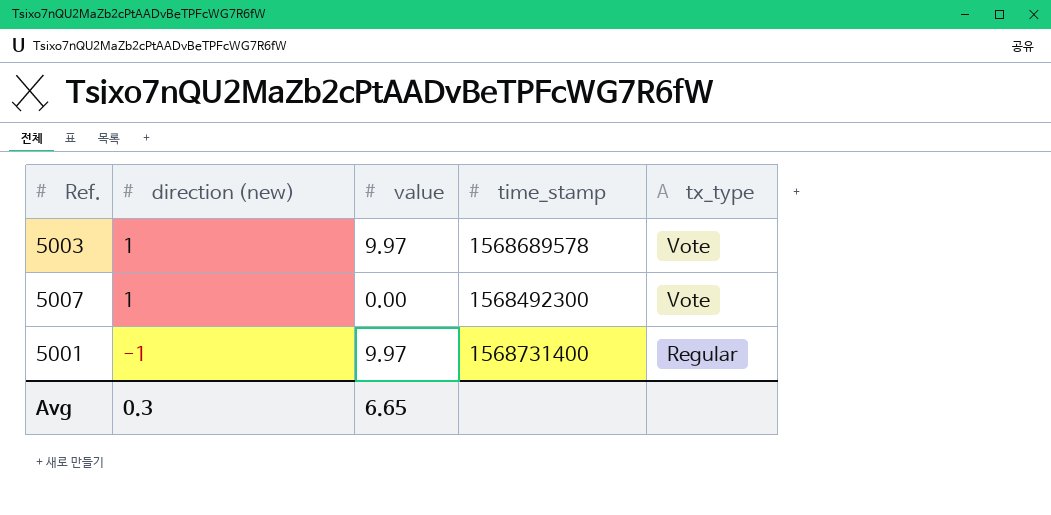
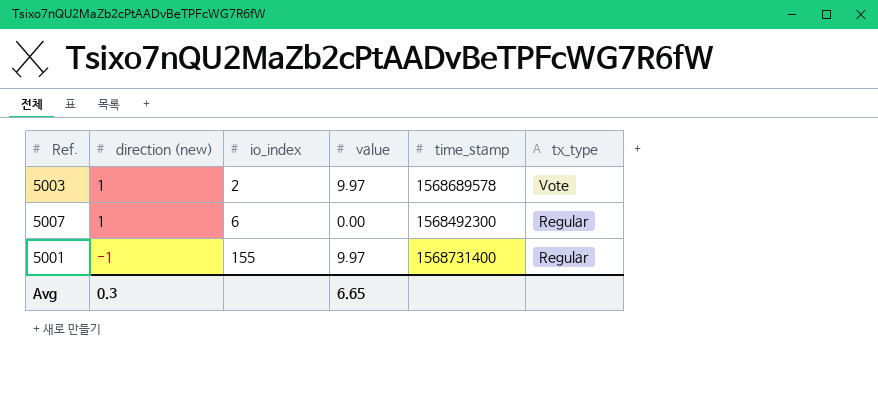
column io_index | position: none -> 3
5007 | tx_type: Vote -> Regular

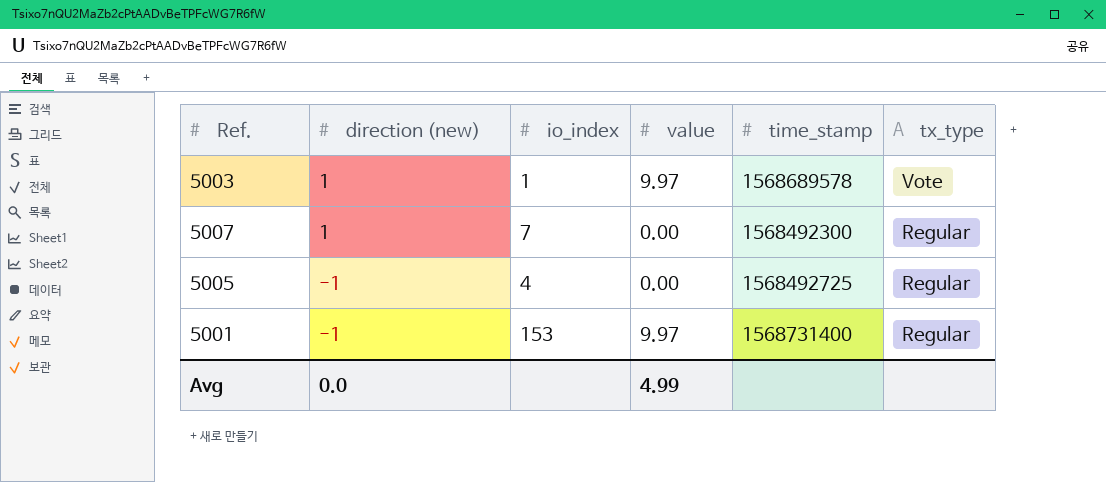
5003 | io_index: 2 -> 1
5007 | io_index: 6 -> 7
row 5005: none -> -1 | 4 | 0.00 | 1568492725 | Regular
5001 | io_index: 155 -> 153
Avg | direction (new): 0.3 -> 0.0
Avg | value: 6.65 -> 4.99

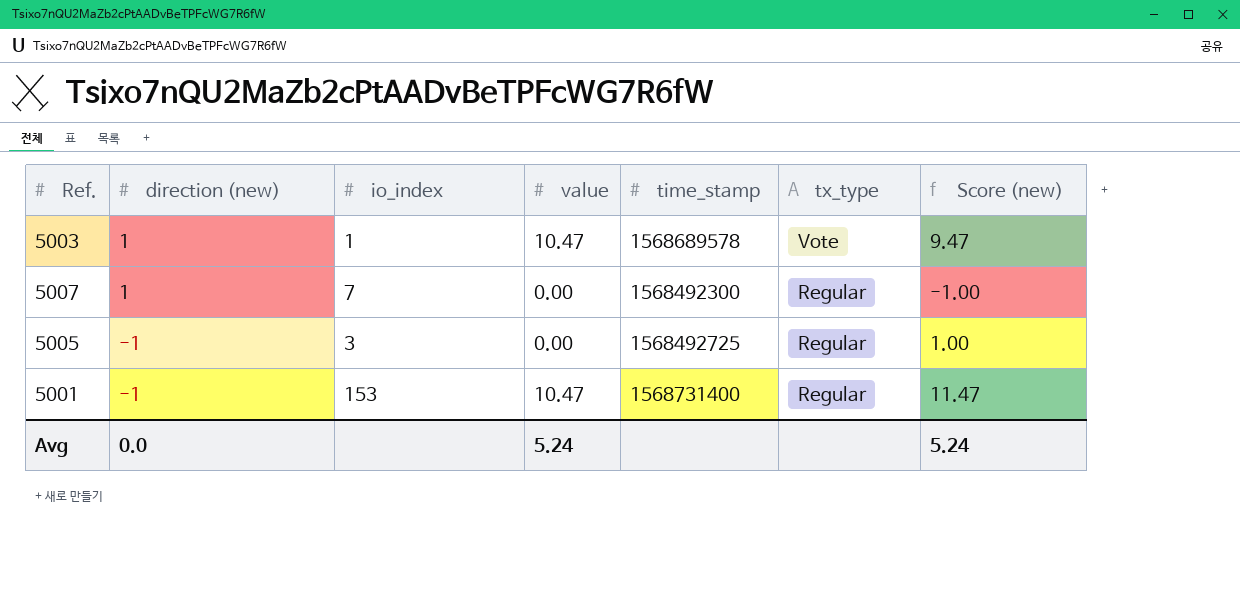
column Score (new) | formula: none -> [value] - [direction (new)]
5003 | value: 9.97 -> 10.47
5005 | io_index: 4 -> 3
5001 | value: 9.97 -> 10.47
Avg | value: 4.99 -> 5.24

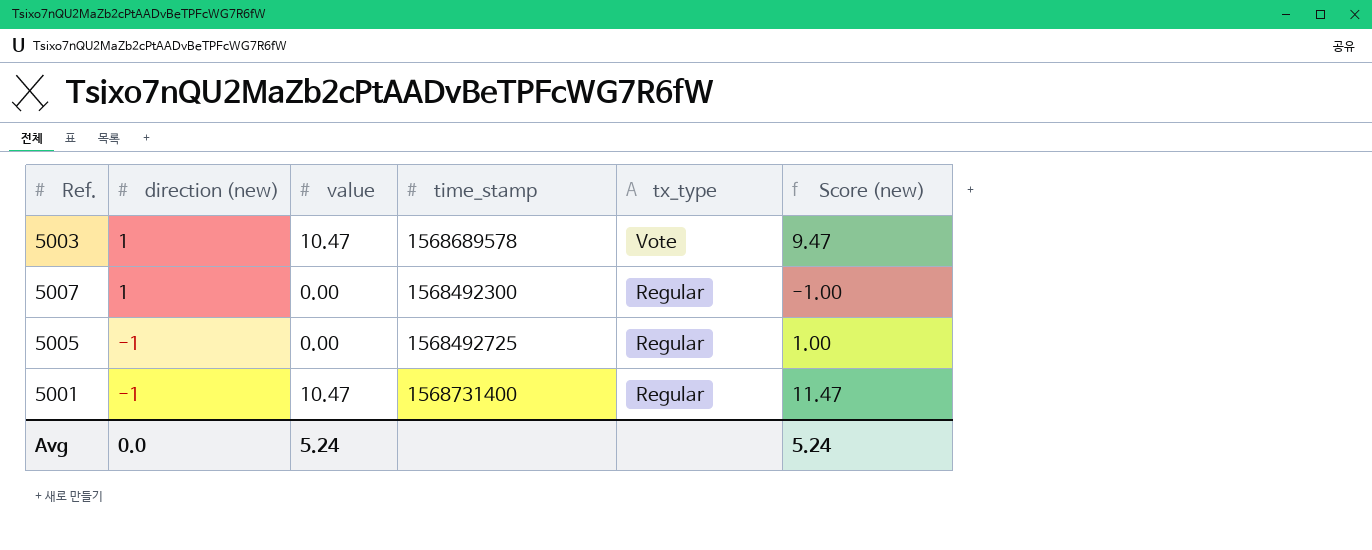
column io_index | position: 3 -> none

